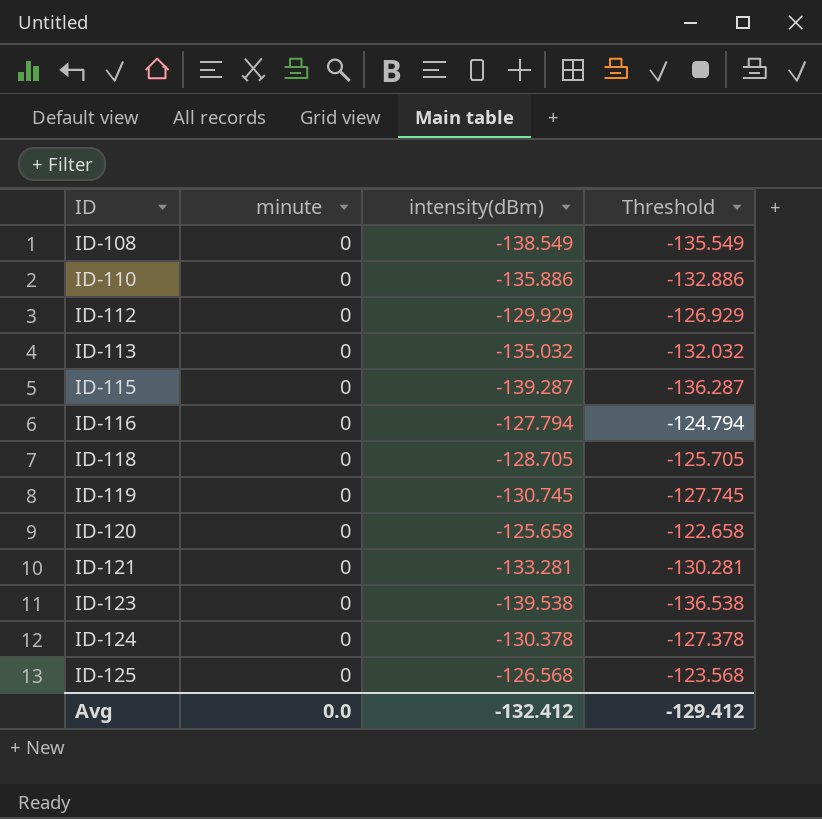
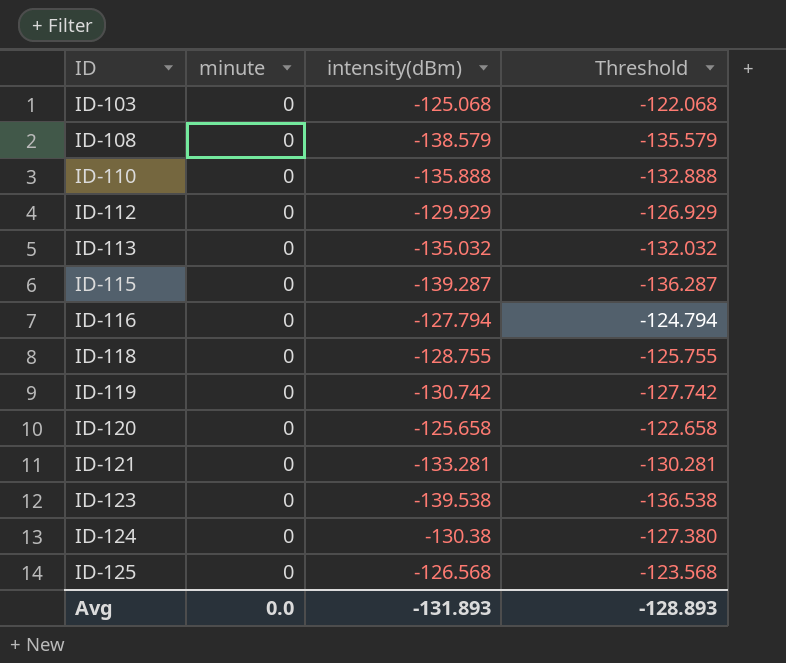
row ID-103: none -> 0 | -125.068 | -122.068
ID-108 | intensity(dBm): -138.549 -> -138.579
ID-108 | Threshold: -135.549 -> -135.579
ID-110 | intensity(dBm): -135.886 -> -135.888
ID-110 | Threshold: -132.886 -> -132.888
ID-118 | intensity(dBm): -128.705 -> -128.755
ID-118 | Threshold: -125.705 -> -125.755
ID-119 | intensity(dBm): -130.745 -> -130.742
ID-119 | Threshold: -127.745 -> -127.742
ID-124 | intensity(dBm): -130.378 -> -130.38
ID-124 | Threshold: -127.378 -> -127.380
Avg | intensity(dBm): -132.412 -> -131.893
Avg | Threshold: -129.412 -> -128.893

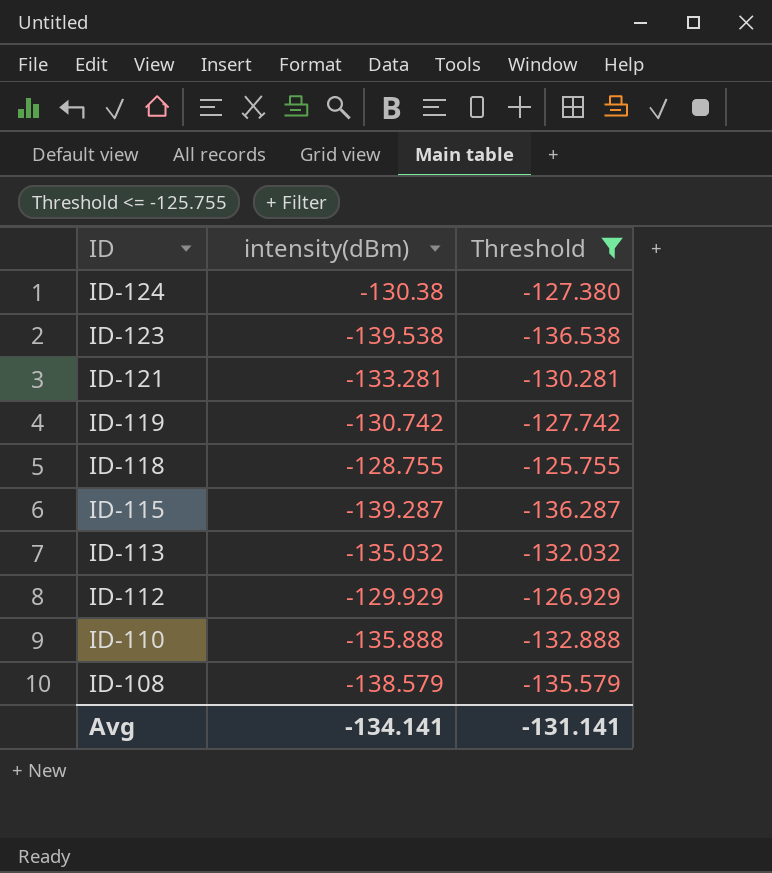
filter: none -> Threshold <= -125.755
row order: ID ascending -> ID descending
column minute | position: 2 -> none
Avg | intensity(dBm): -131.893 -> -134.141
Avg | Threshold: -128.893 -> -131.141

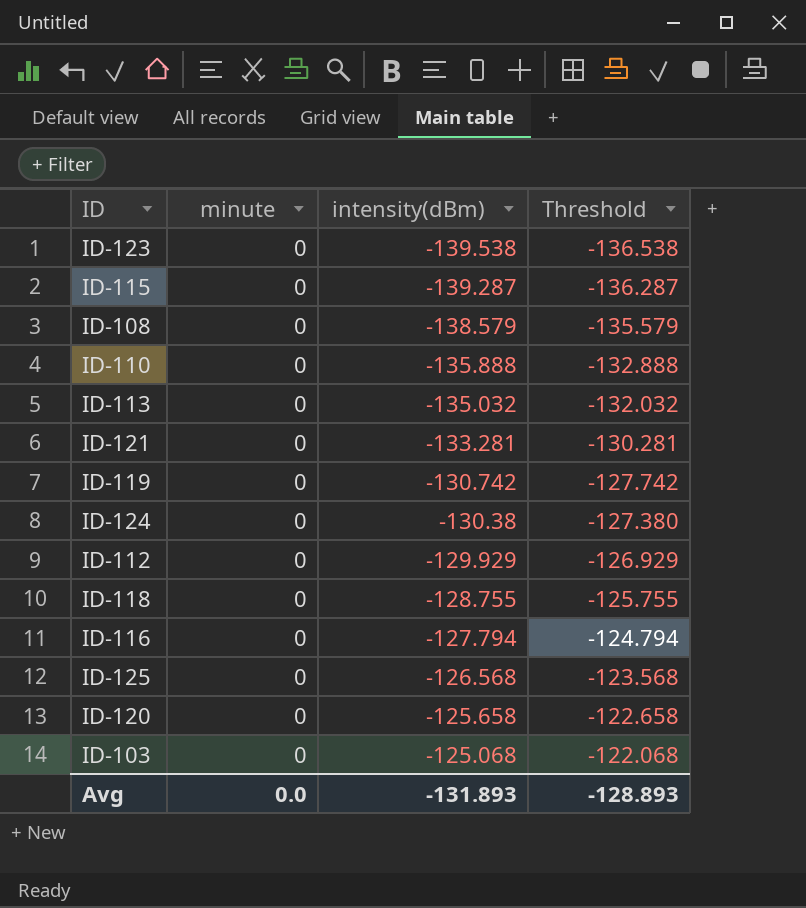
filter: Threshold <= -125.755 -> none
row order: ID descending -> intensity(dBm) ascending
column minute | position: none -> 2
Avg | intensity(dBm): -134.141 -> -131.893
Avg | Threshold: -131.141 -> -128.893

